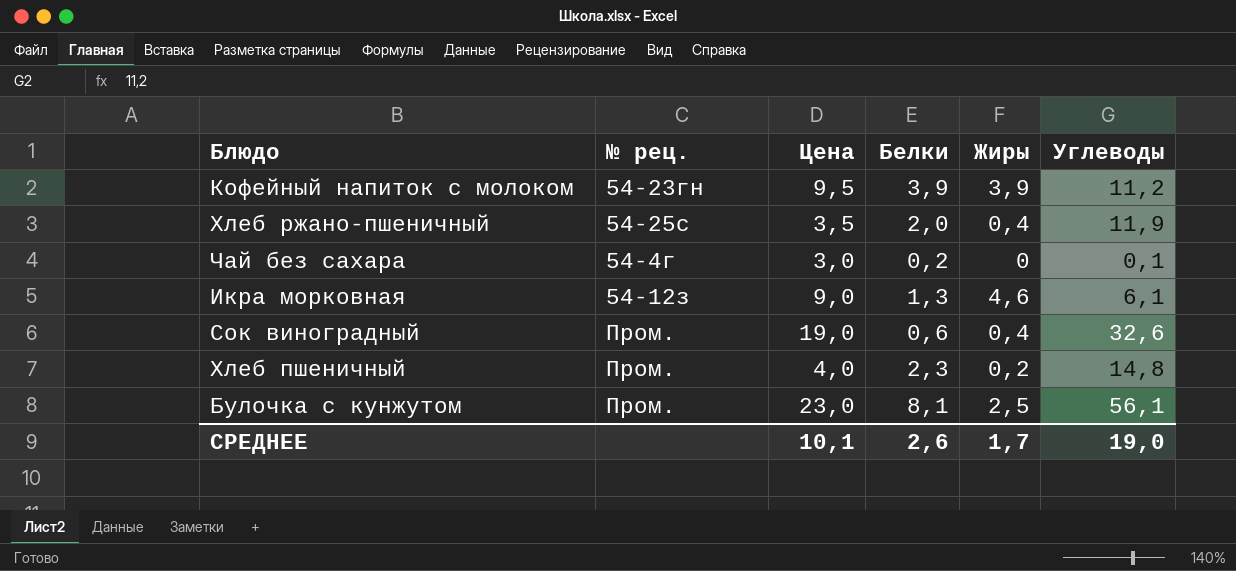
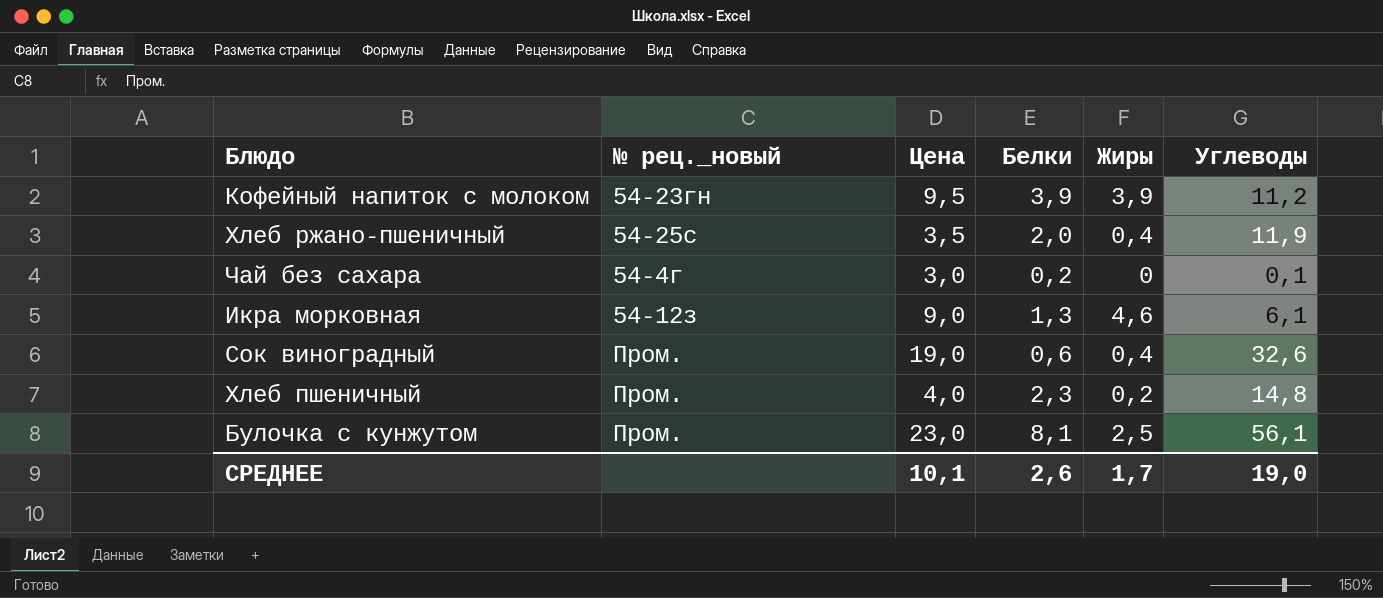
column name: № рец. -> № рец._новый

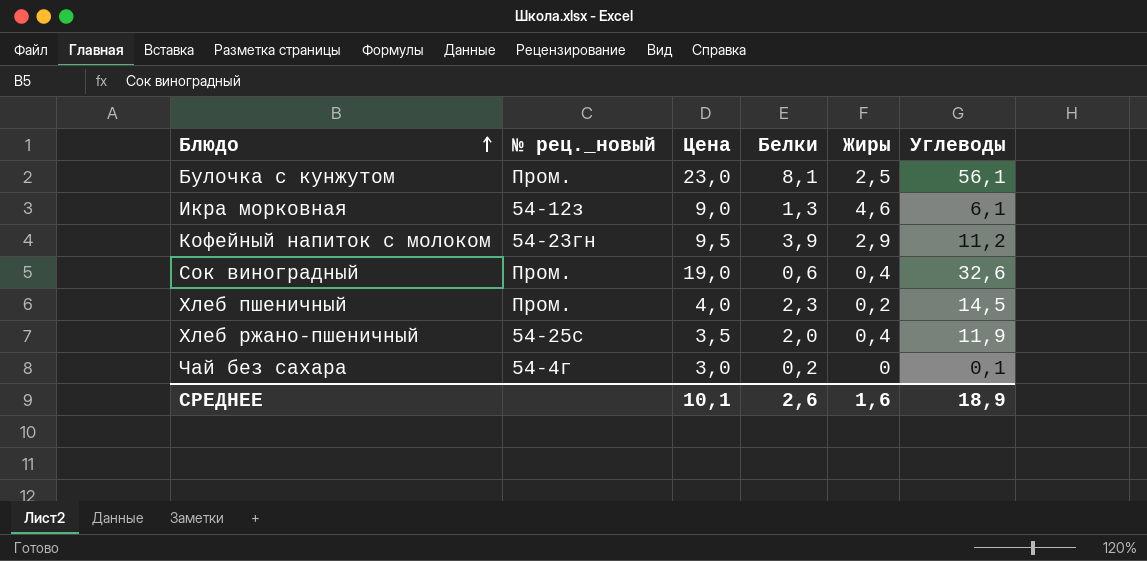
row order: none -> Блюдо ascending
Кофейный напиток с молоком | Жиры: 3,9 -> 2,9
Хлеб пшеничный | Углеводы: 14,8 -> 14,5
СРЕДНЕЕ | Жиры: 1,7 -> 1,6
СРЕДНЕЕ | Углеводы: 19,0 -> 18,9

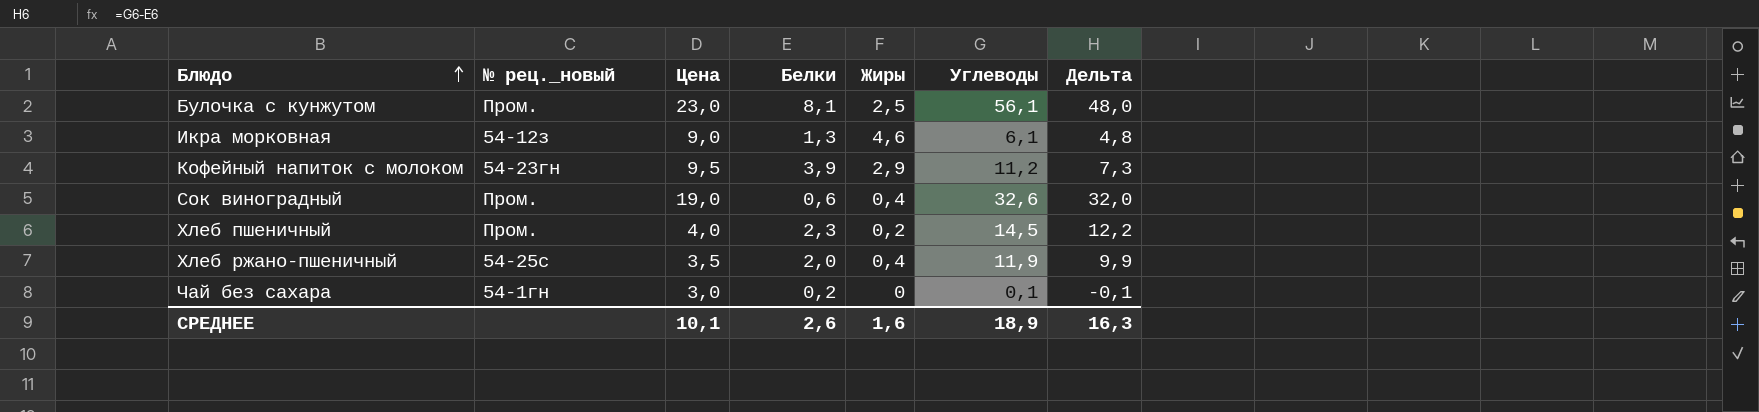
column Дельта | formula: none -> [Углеводы] - [Белки]
Чай без сахара | № рец._новый: 54-4г -> 54-1гн

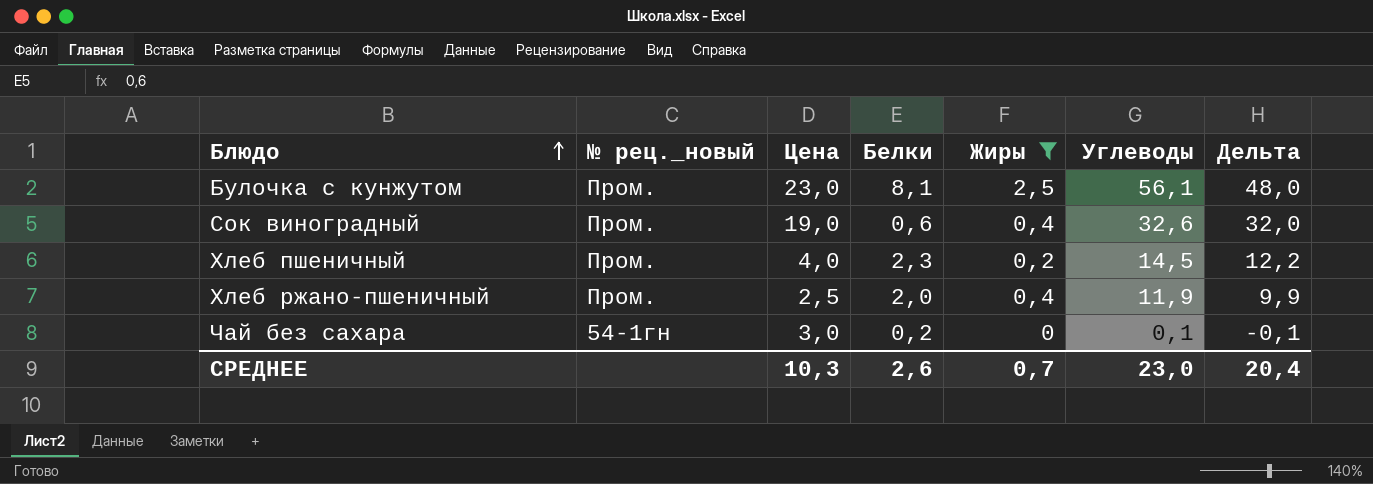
filter: none -> Жиры <= 2,5
Хлеб ржано-пшеничный | № рец._новый: 54-25с -> Пром.
Хлеб ржано-пшеничный | Цена: 3,5 -> 2,5
СРЕДНЕЕ | Цена: 10,1 -> 10,3
СРЕДНЕЕ | Жиры: 1,6 -> 0,7
СРЕДНЕЕ | Углеводы: 18,9 -> 23,0
СРЕДНЕЕ | Дельта: 16,3 -> 20,4

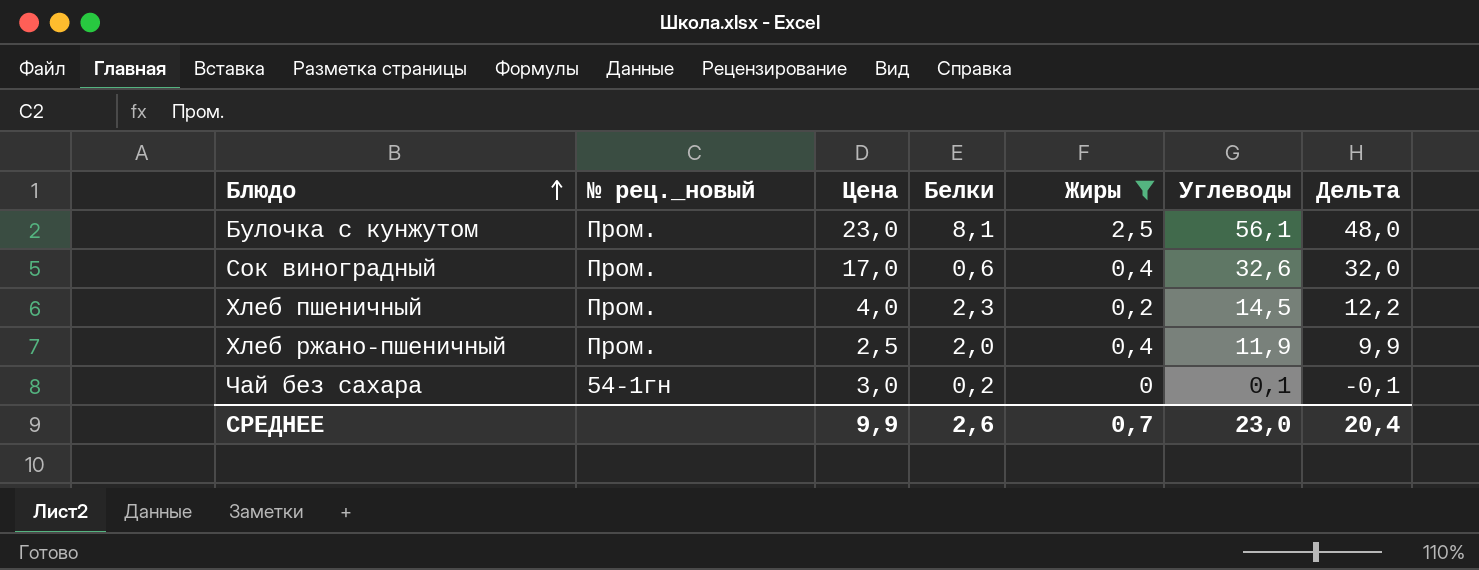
Сок виноградный | Цена: 19,0 -> 17,0
СРЕДНЕЕ | Цена: 10,3 -> 9,9

